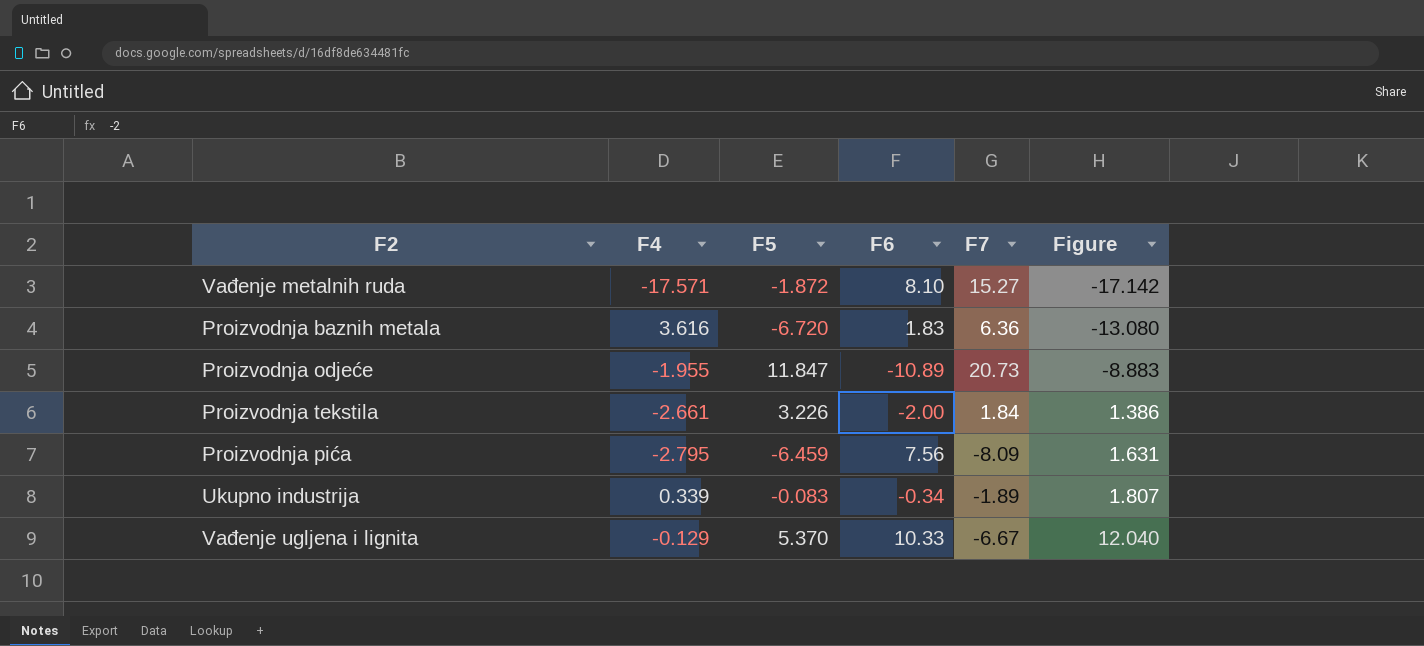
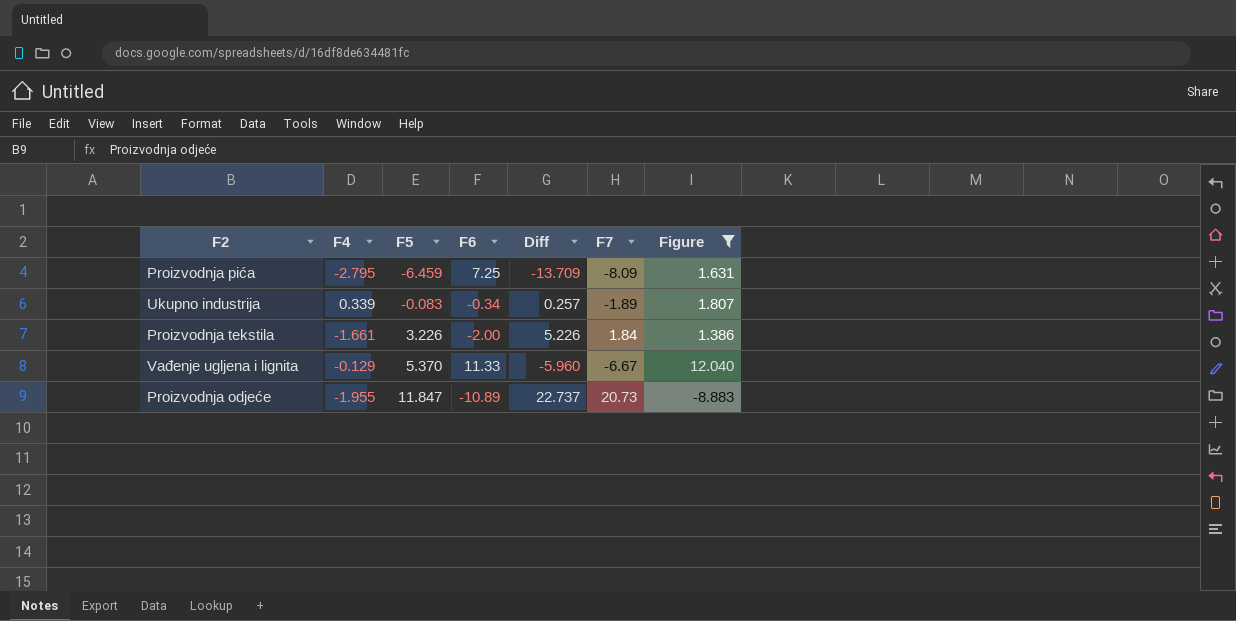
filter: none -> Figure >= -8.883
row order: Figure ascending -> F5 ascending
column Diff | formula: none -> [F5] - [F6]
Proizvodnja pića | F6: 7.56 -> 7.25
Proizvodnja tekstila | F4: -2.661 -> -1.661
Vađenje ugljena i lignita | F6: 10.33 -> 11.33

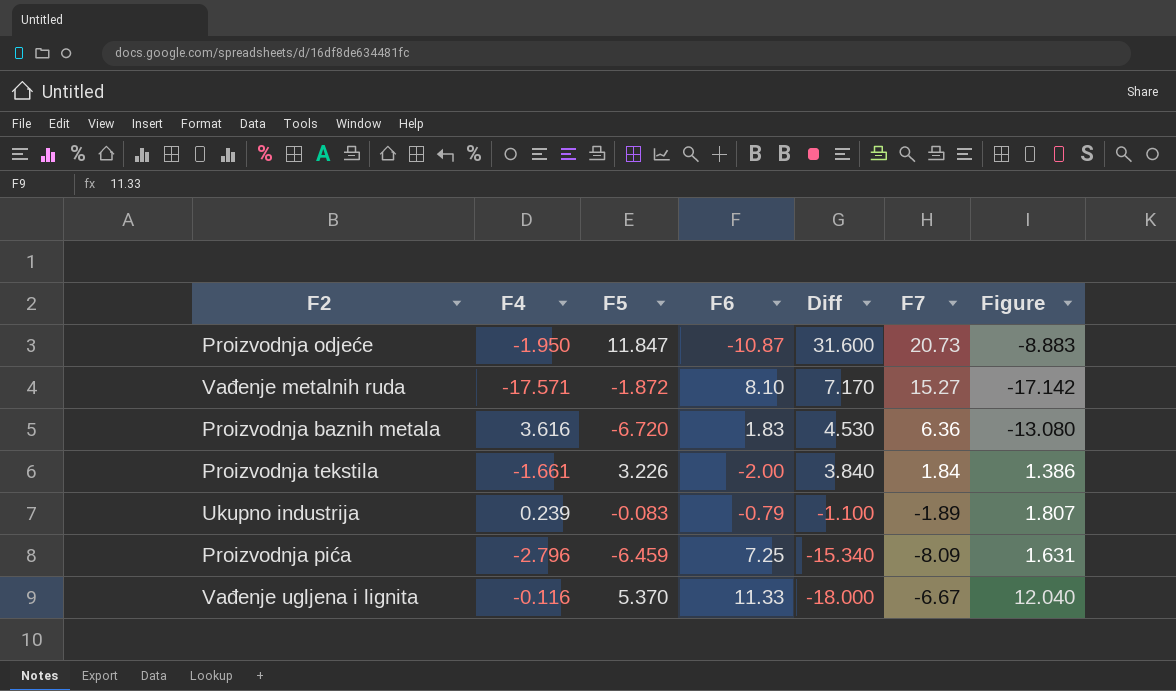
filter: Figure >= -8.883 -> none
row order: F5 ascending -> Diff descending
column Diff | formula: [F5] - [F6] -> [F7] - [F6]
Proizvodnja odjeće | F4: -1.955 -> -1.950
Proizvodnja odjeće | F6: -10.89 -> -10.87
Ukupno industrija | F4: 0.339 -> 0.239
Ukupno industrija | F6: -0.34 -> -0.79
Proizvodnja pića | F4: -2.795 -> -2.796
Vađenje ugljena i lignita | F4: -0.129 -> -0.116

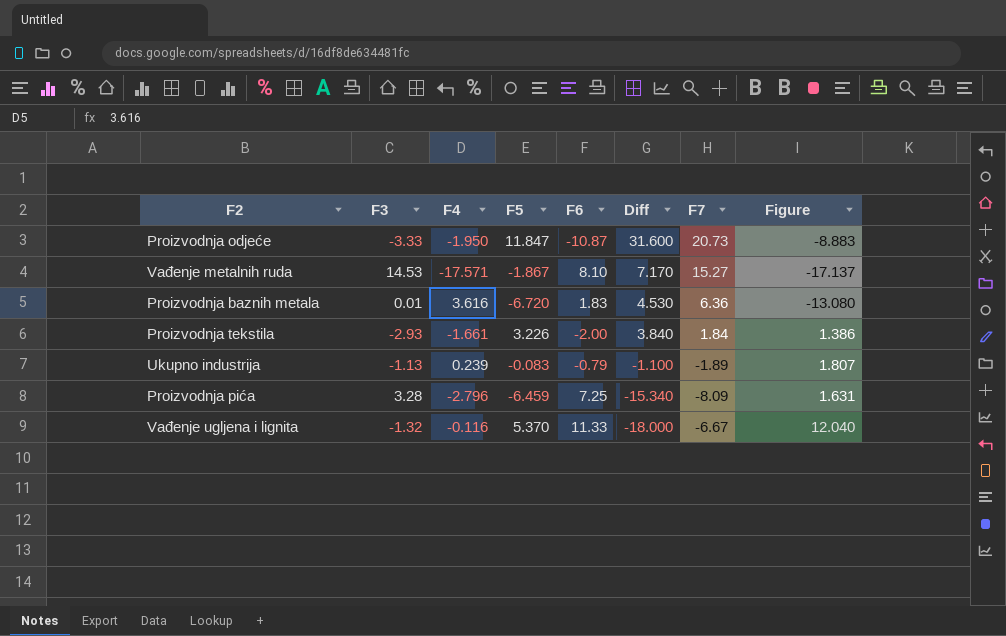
column F3 | position: none -> 2
Vađenje metalnih ruda | F5: -1.872 -> -1.867
Vađenje metalnih ruda | Figure: -17.142 -> -17.137

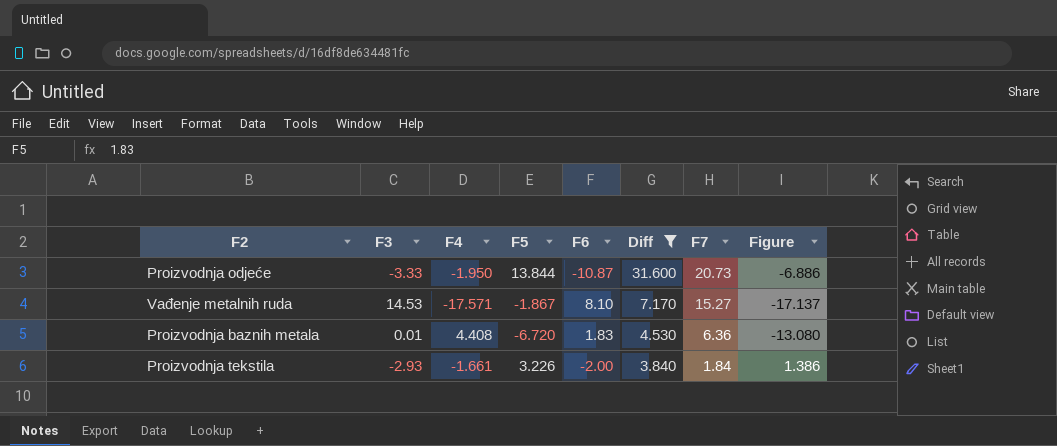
filter: none -> Diff >= 3.840
Proizvodnja odjeće | F5: 11.847 -> 13.844
Proizvodnja odjeće | Figure: -8.883 -> -6.886
Proizvodnja baznih metala | F4: 3.616 -> 4.408

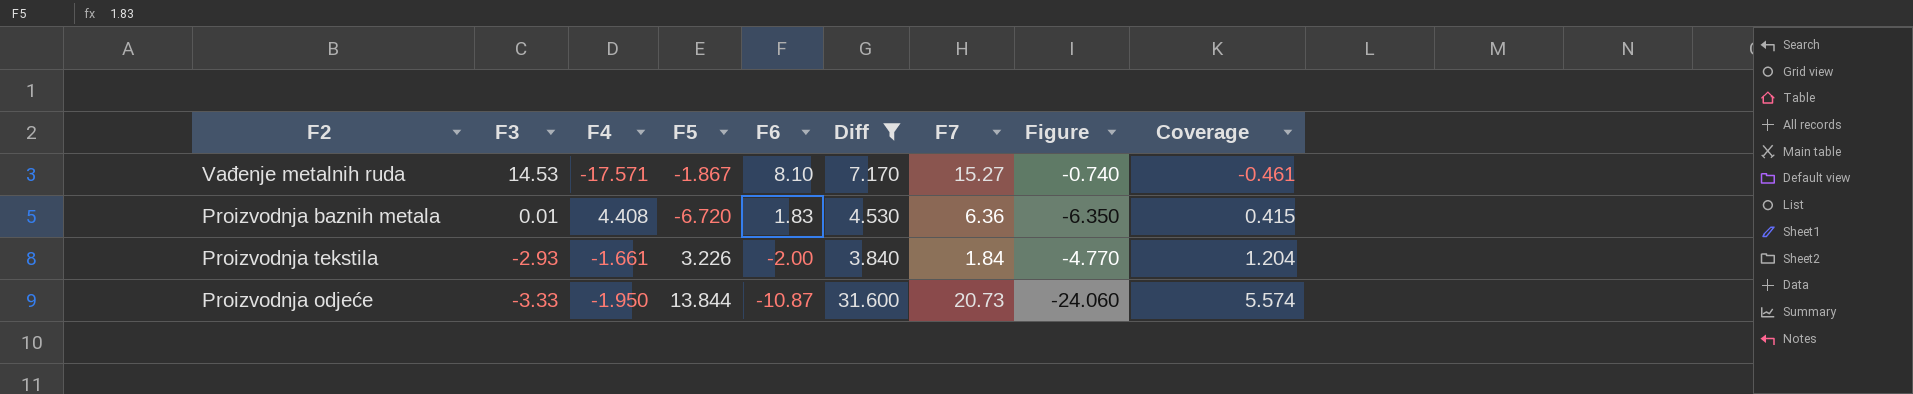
row order: Diff descending -> F3 descending
column Figure | formula: [F5] - [F7] -> [F3] - [F7]
column Coverage | formula: none -> [F6] / [F4]

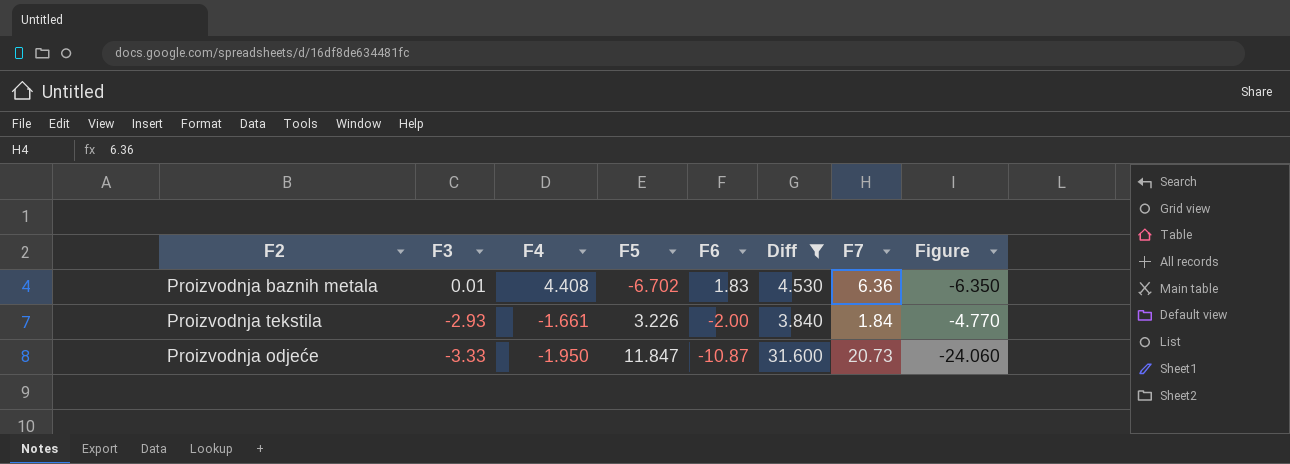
column Coverage | formula: [F6] / [F4] -> none
row Vađenje metalnih ruda: 14.53 | -17.571 | -1.867 | 8.10 | 7.170 | 15.27 | -0.740 | -0.461 -> none
Proizvodnja baznih metala | F5: -6.720 -> -6.702
Proizvodnja odjeće | F5: 13.844 -> 11.847

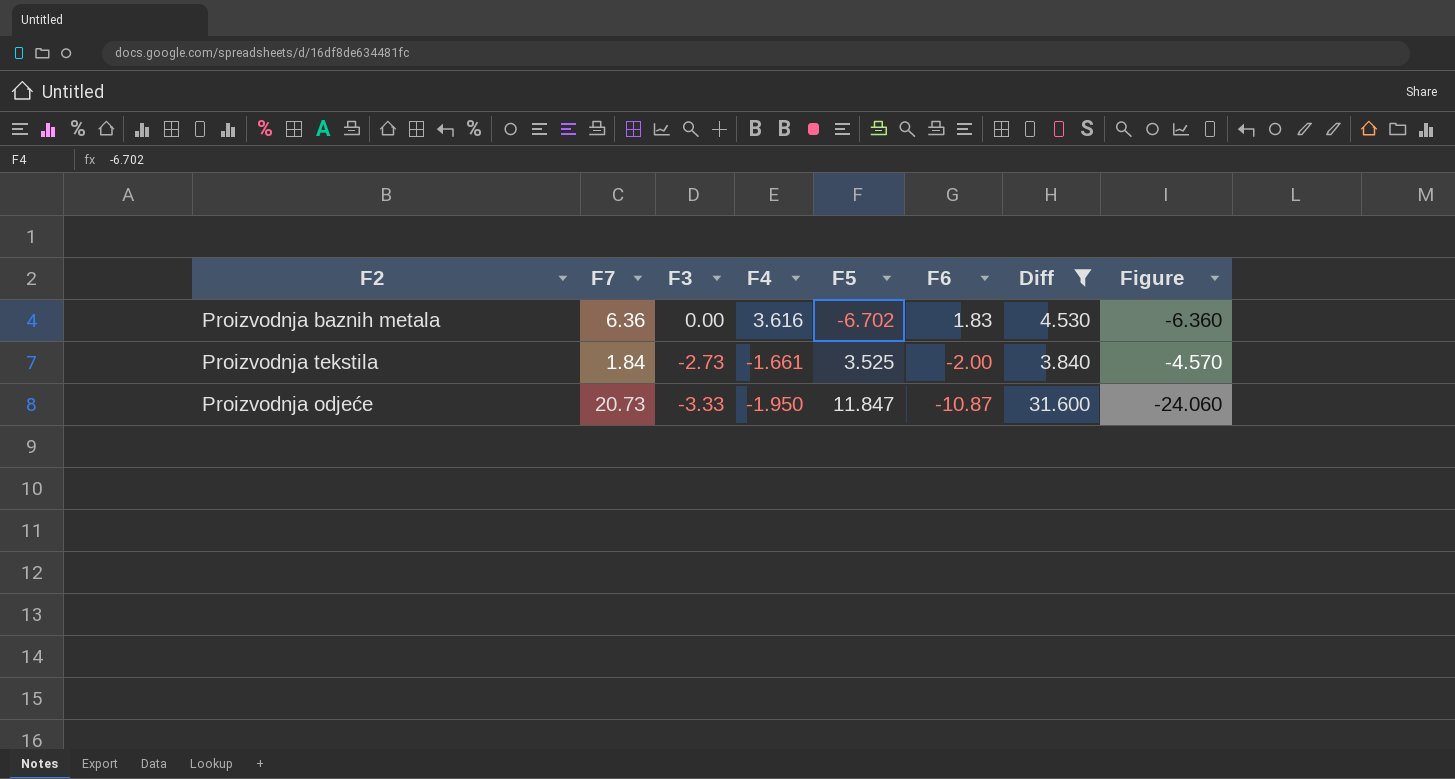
column F7 | position: 7 -> 2
Proizvodnja baznih metala | F3: 0.01 -> 0.00
Proizvodnja baznih metala | F4: 4.408 -> 3.616
Proizvodnja baznih metala | Figure: -6.350 -> -6.360
Proizvodnja tekstila | F3: -2.93 -> -2.73
Proizvodnja tekstila | F5: 3.226 -> 3.525
Proizvodnja tekstila | Figure: -4.770 -> -4.570

